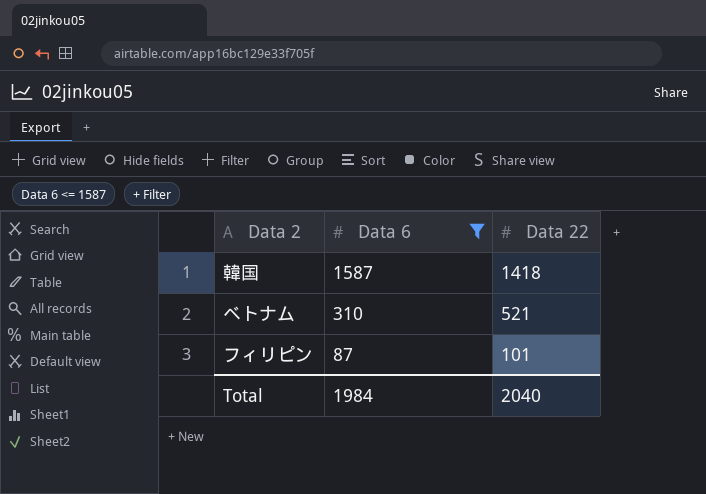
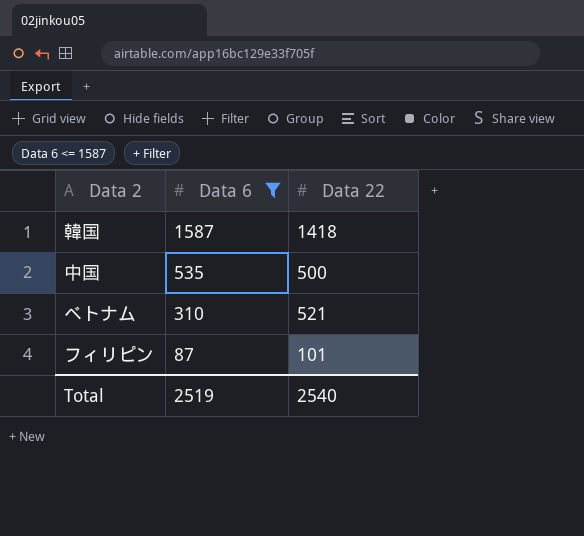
row 中国: none -> 535 | 500
Total | Data 6: 1984 -> 2519
Total | Data 22: 2040 -> 2540

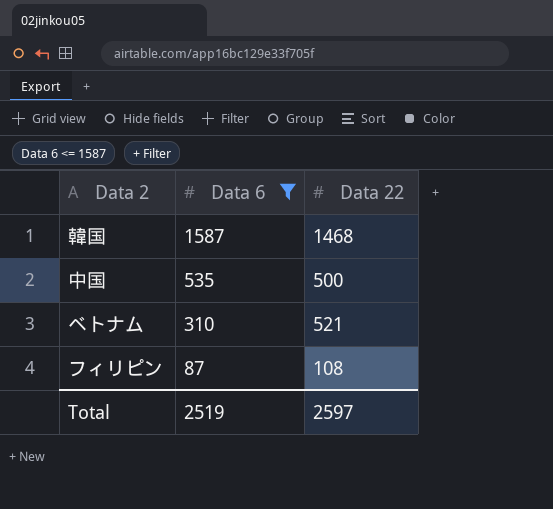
韓国 | Data 22: 1418 -> 1468
フィリピン | Data 22: 101 -> 108
Total | Data 22: 2540 -> 2597

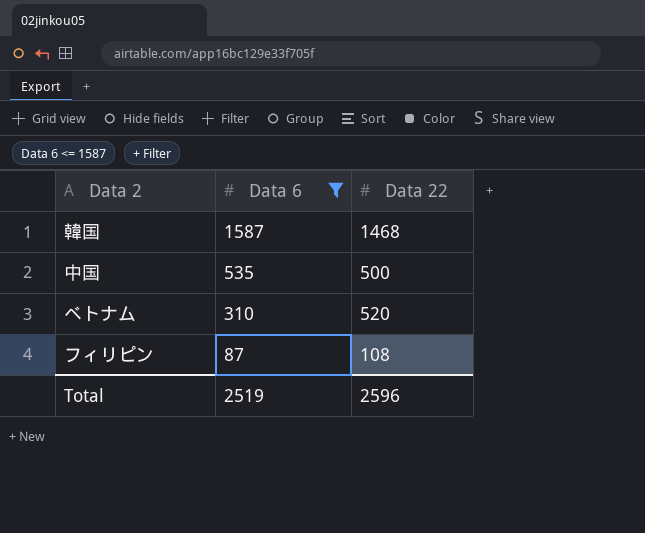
ベトナム | Data 22: 521 -> 520
Total | Data 22: 2597 -> 2596

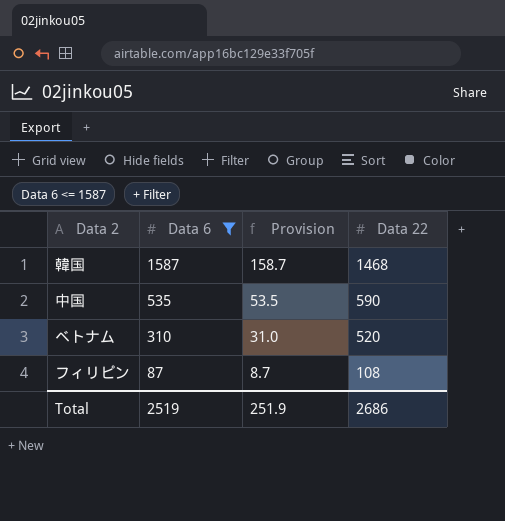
column Provision | formula: none -> [Data 6] * 0.1
中国 | Data 22: 500 -> 590
Total | Data 22: 2596 -> 2686

